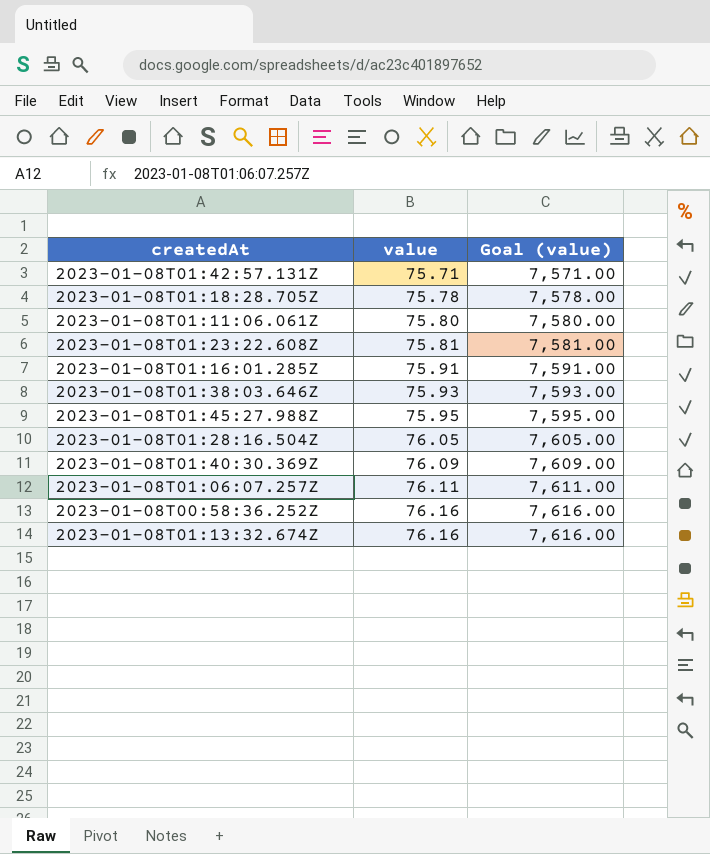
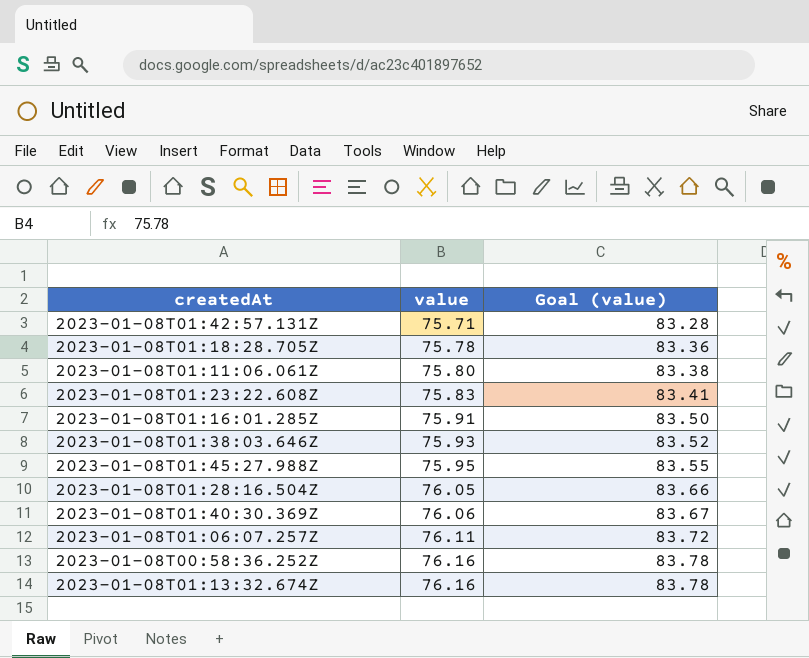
column Goal (value) | formula: [value] * 100 -> [value] * 1.1
2023-01-08T01:23:22.608Z | value: 75.81 -> 75.83
2023-01-08T01:40:30.369Z | value: 76.09 -> 76.06

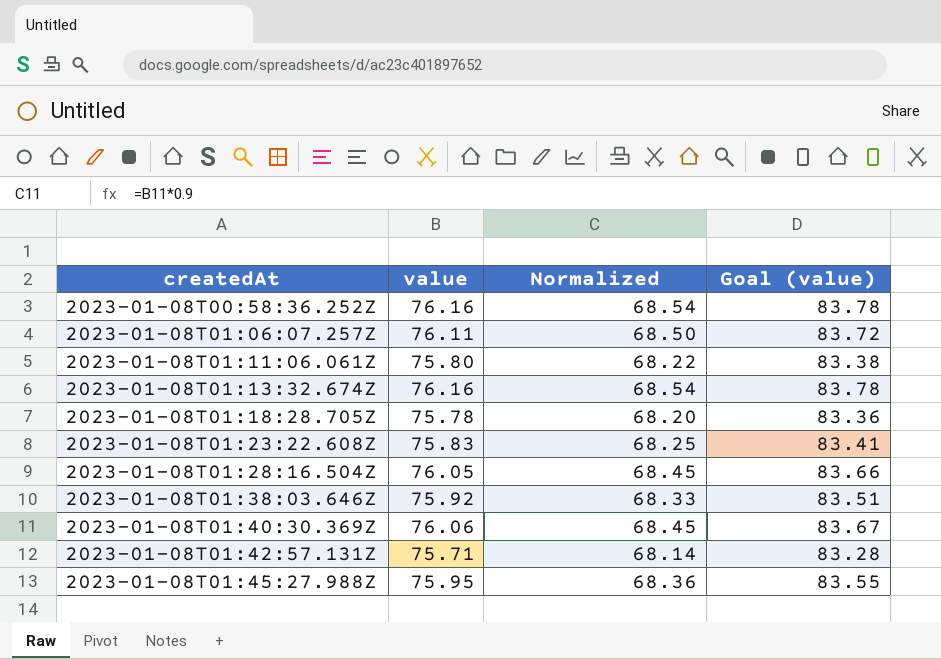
row order: value ascending -> createdAt ascending
column Normalized | formula: none -> [value] * 0.9
row 2023-01-08T01:16:01.285Z: 75.91 | 83.50 -> none
2023-01-08T01:38:03.646Z | value: 75.93 -> 75.92
2023-01-08T01:38:03.646Z | Goal (value): 83.52 -> 83.51

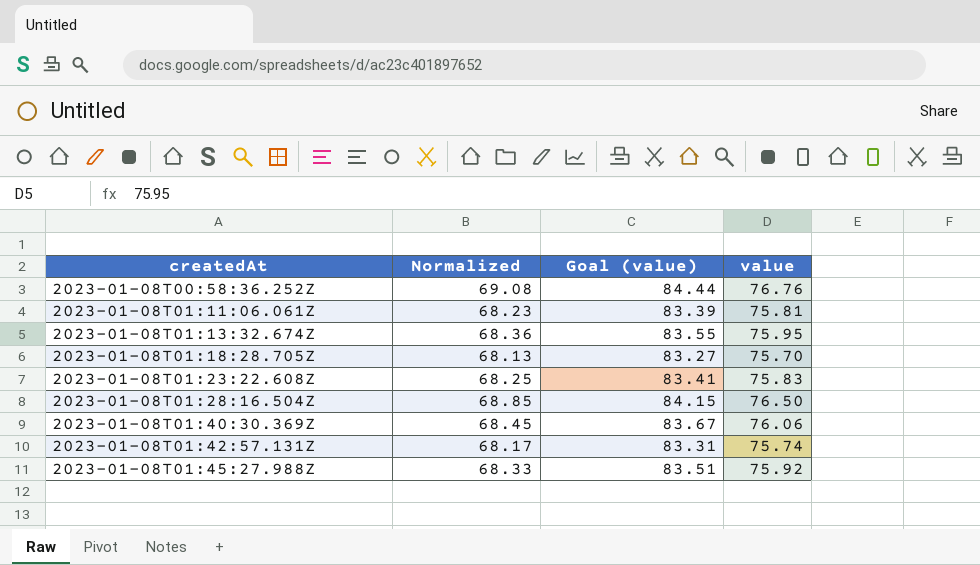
column value | position: 2 -> 4
row 2023-01-08T01:06:07.257Z: 76.11 | 68.50 | 83.72 -> none
row 2023-01-08T01:38:03.646Z: 75.92 | 68.33 | 83.51 -> none
2023-01-08T00:58:36.252Z | Normalized: 68.54 -> 69.08
2023-01-08T00:58:36.252Z | Goal (value): 83.78 -> 84.44
2023-01-08T00:58:36.252Z | value: 76.16 -> 76.76
2023-01-08T01:11:06.061Z | Normalized: 68.22 -> 68.23
2023-01-08T01:11:06.061Z | Goal (value): 83.38 -> 83.39
2023-01-08T01:11:06.061Z | value: 75.80 -> 75.81
2023-01-08T01:13:32.674Z | Normalized: 68.54 -> 68.36
2023-01-08T01:13:32.674Z | Goal (value): 83.78 -> 83.55
2023-01-08T01:13:32.674Z | value: 76.16 -> 75.95
2023-01-08T01:18:28.705Z | Normalized: 68.20 -> 68.13
2023-01-08T01:18:28.705Z | Goal (value): 83.36 -> 83.27
2023-01-08T01:18:28.705Z | value: 75.78 -> 75.70
2023-01-08T01:28:16.504Z | Normalized: 68.45 -> 68.85
2023-01-08T01:28:16.504Z | Goal (value): 83.66 -> 84.15
2023-01-08T01:28:16.504Z | value: 76.05 -> 76.50
2023-01-08T01:42:57.131Z | Normalized: 68.14 -> 68.17
2023-01-08T01:42:57.131Z | Goal (value): 83.28 -> 83.31
2023-01-08T01:42:57.131Z | value: 75.71 -> 75.74
2023-01-08T01:45:27.988Z | Normalized: 68.36 -> 68.33
2023-01-08T01:45:27.988Z | Goal (value): 83.55 -> 83.51
2023-01-08T01:45:27.988Z | value: 75.95 -> 75.92

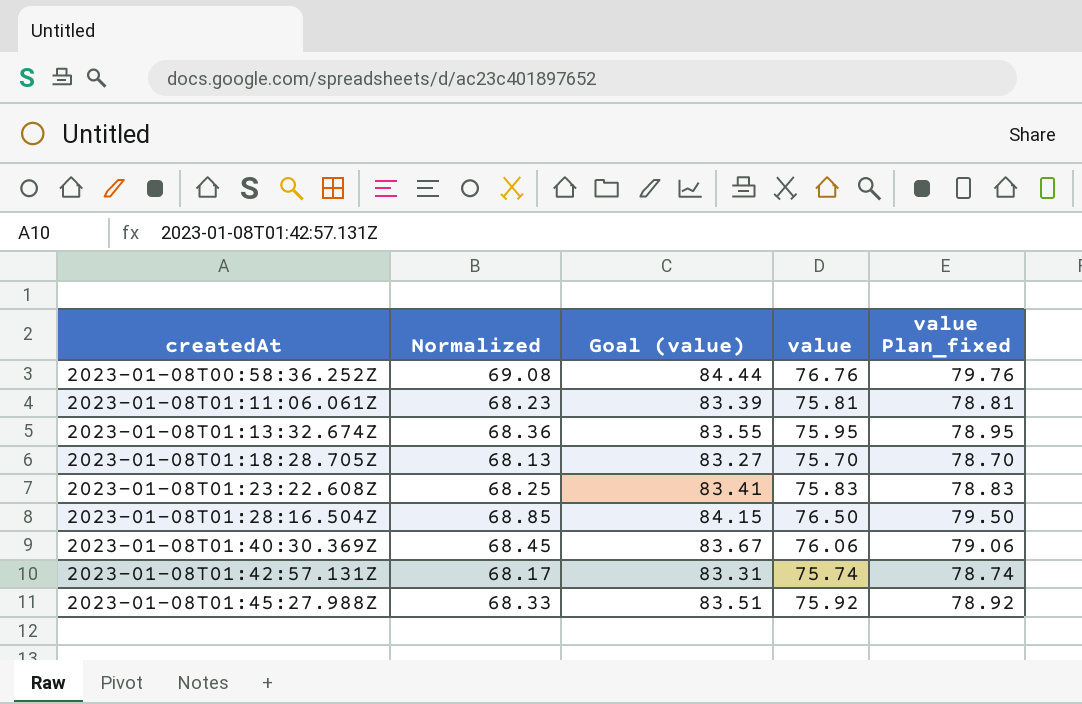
column value Plan_fixed | formula: none -> [value] + 3

